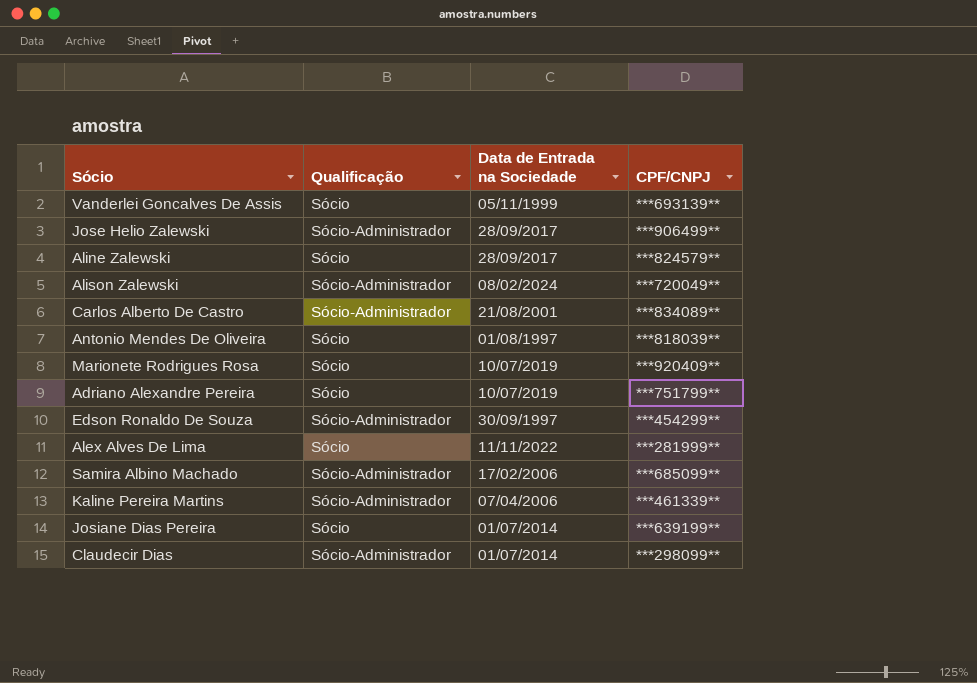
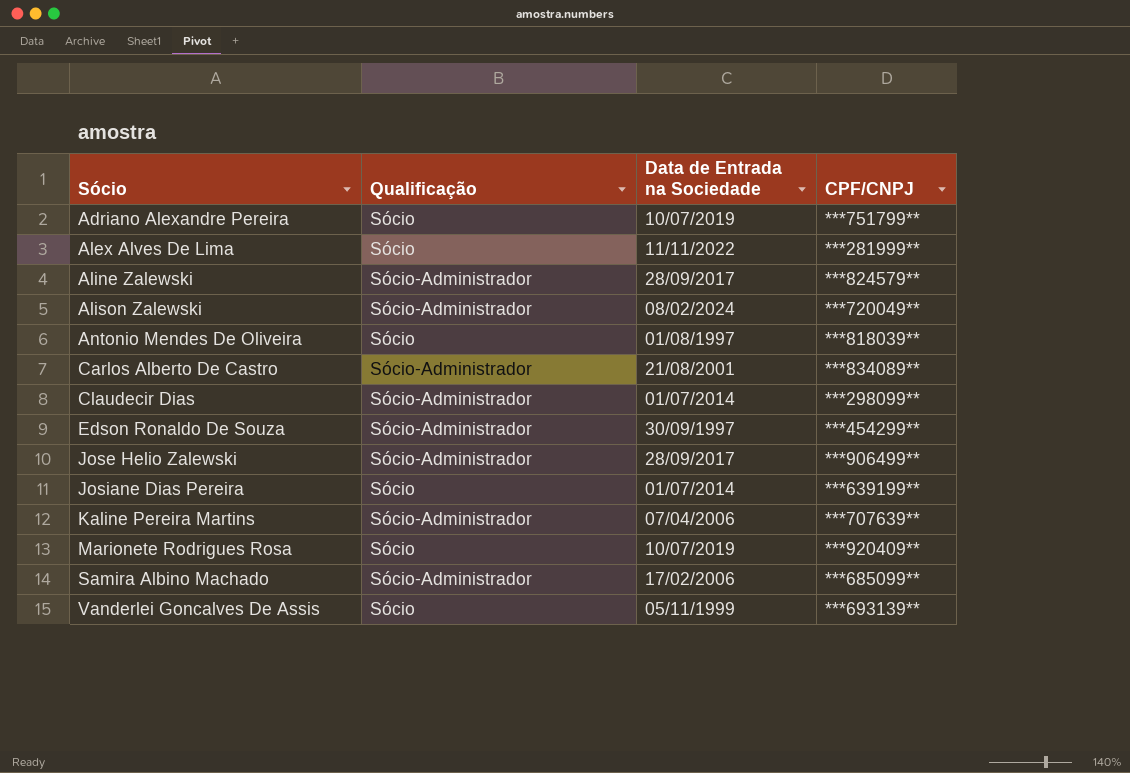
row order: none -> Sócio ascending
Aline Zalewski | Qualificação: Sócio -> Sócio-Administrador
Kaline Pereira Martins | CPF/CNPJ: ***461339** -> ***707639**

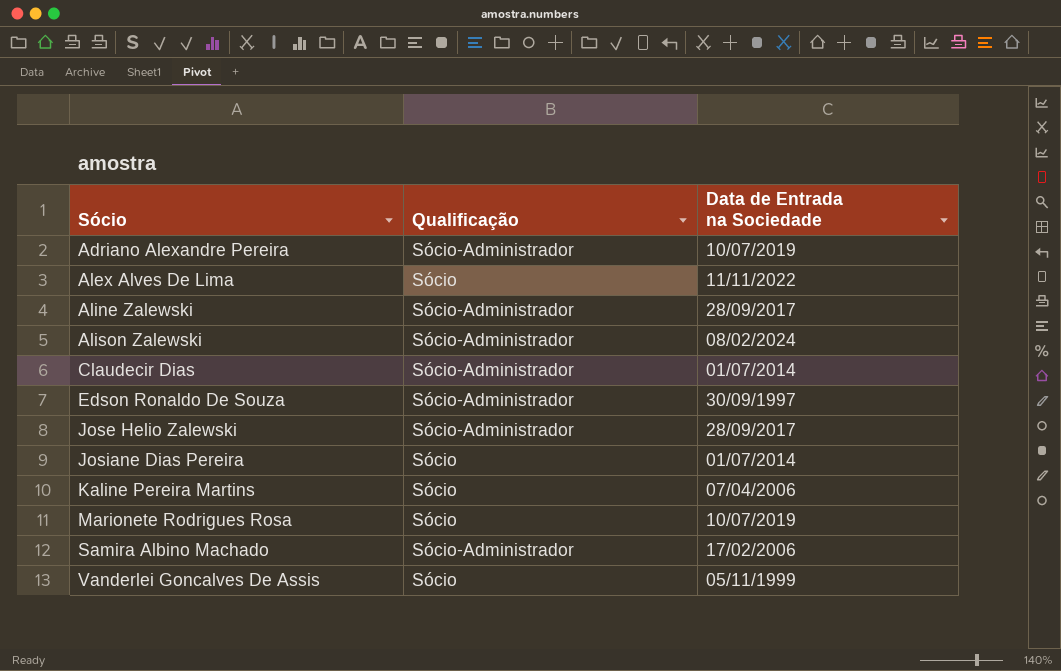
column CPF/CNPJ | position: 4 -> none
row Antonio Mendes De Oliveira: Sócio | 01/08/1997 | ***818039** -> none
row Carlos Alberto De Castro: Sócio-Administrador | 21/08/2001 | ***834089** -> none
Adriano Alexandre Pereira | Qualificação: Sócio -> Sócio-Administrador
Kaline Pereira Martins | Qualificação: Sócio-Administrador -> Sócio

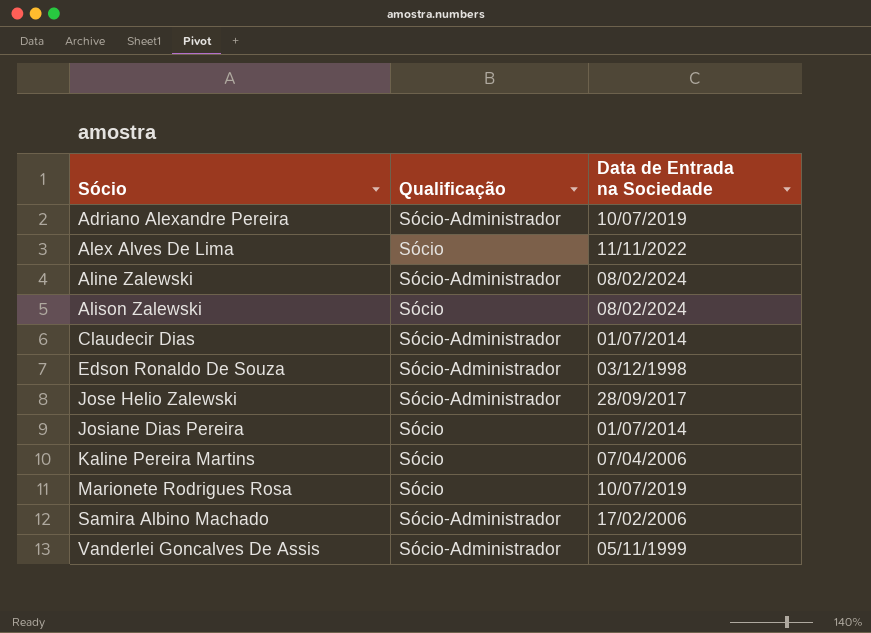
Aline Zalewski | Data de Entrada na Sociedade: 28/09/2017 -> 08/02/2024
Alison Zalewski | Qualificação: Sócio-Administrador -> Sócio
Edson Ronaldo De Souza | Data de Entrada na Sociedade: 30/09/1997 -> 03/12/1998
Vanderlei Goncalves De Assis | Qualificação: Sócio -> Sócio-Administrador

